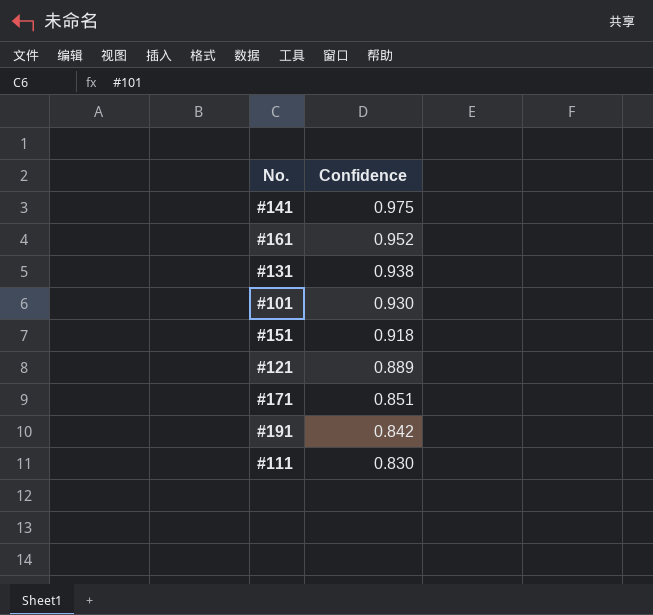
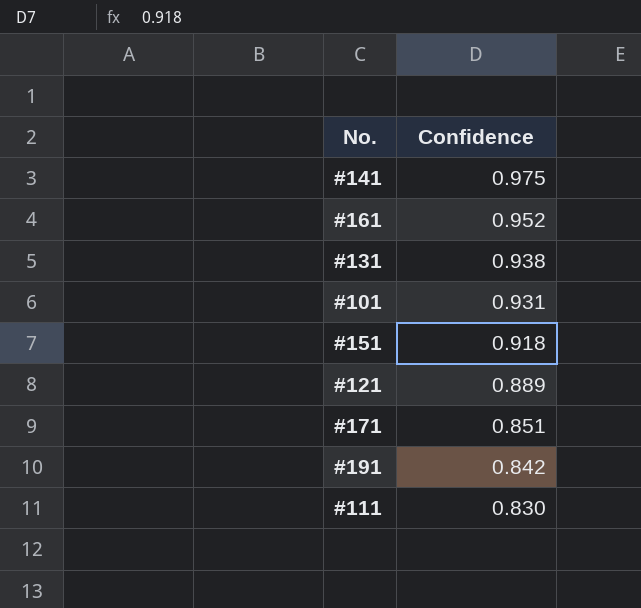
#101 | Confidence: 0.930 -> 0.931

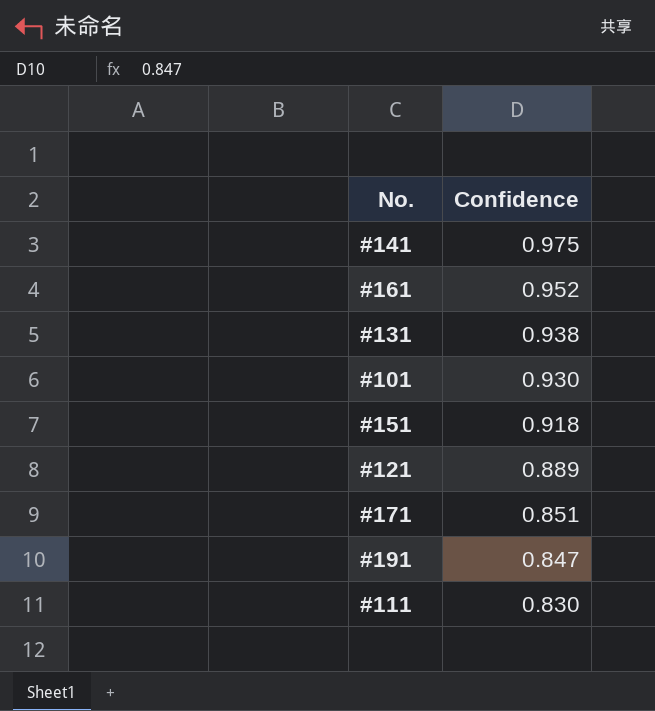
#101 | Confidence: 0.931 -> 0.930
#191 | Confidence: 0.842 -> 0.847

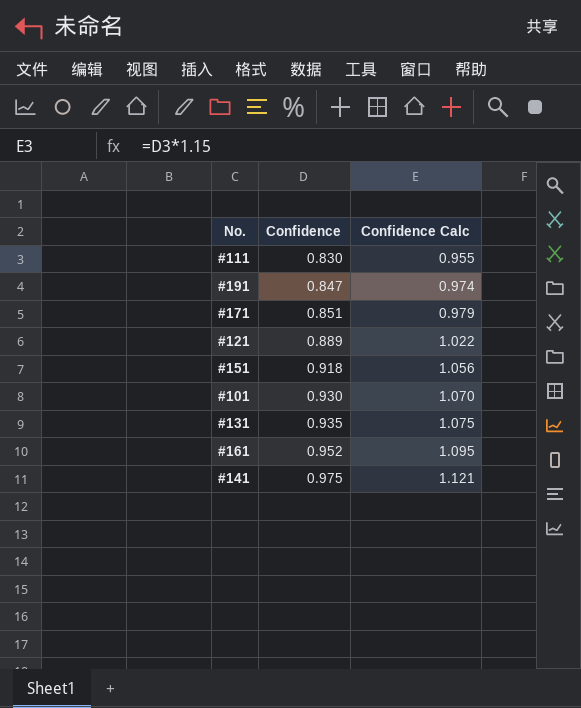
row order: Confidence descending -> Confidence ascending
column Confidence Calc | formula: none -> [Confidence] * 1.15
#131 | Confidence: 0.938 -> 0.935

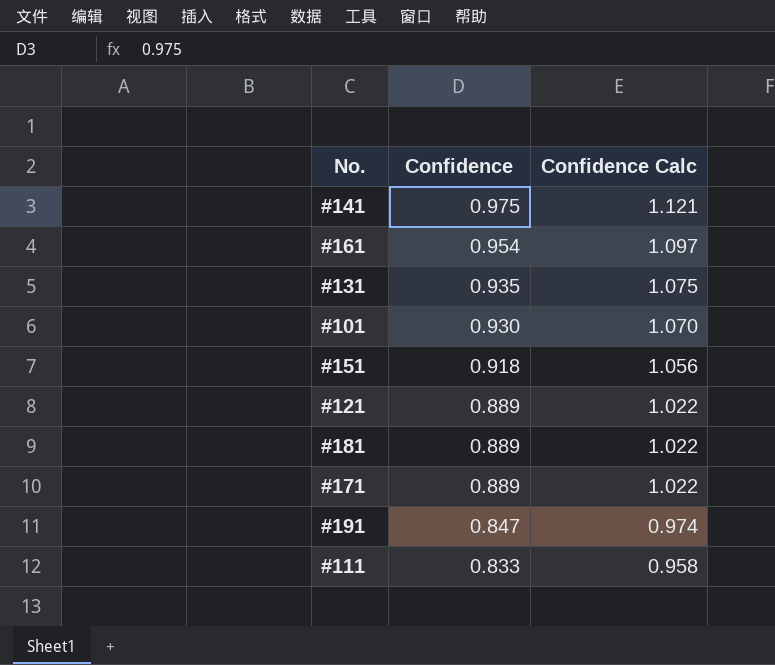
row order: Confidence ascending -> Confidence descending
#161 | Confidence: 0.952 -> 0.954
#161 | Confidence Calc: 1.095 -> 1.097
row #181: none -> 0.889 | 1.022
#171 | Confidence: 0.851 -> 0.889
#171 | Confidence Calc: 0.979 -> 1.022
#111 | Confidence: 0.830 -> 0.833
#111 | Confidence Calc: 0.955 -> 0.958

